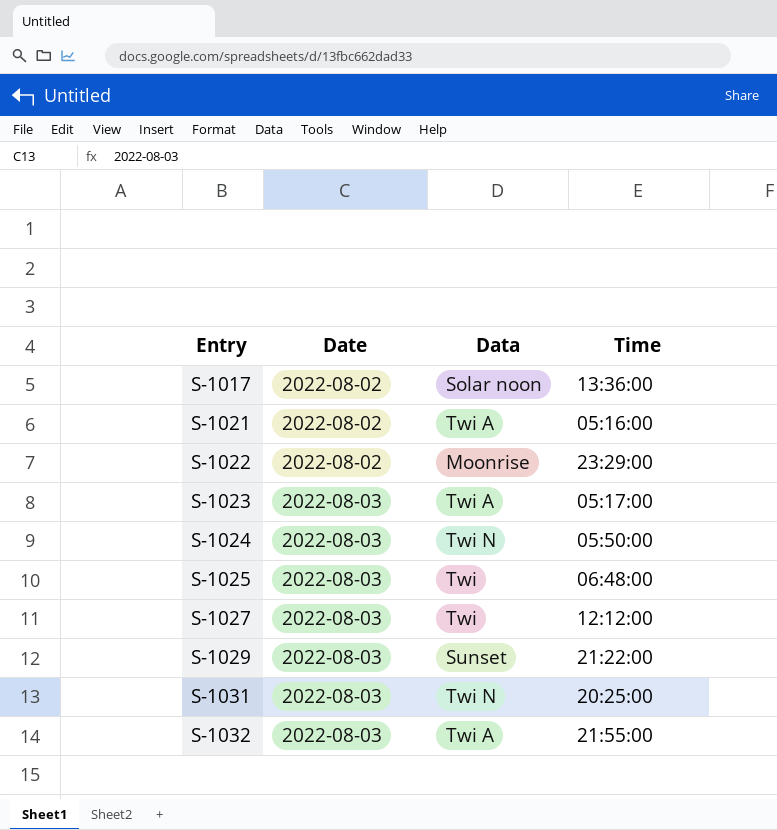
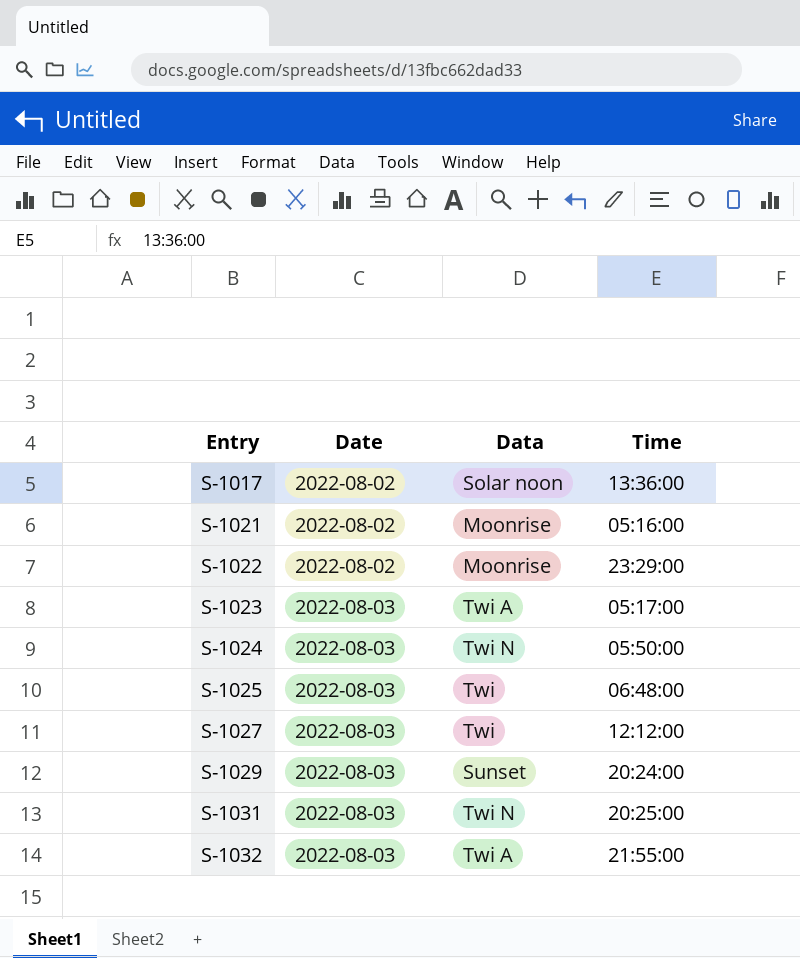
S-1021 | Data: Twi A -> Moonrise
S-1029 | Time: 21:22:00 -> 20:24:00

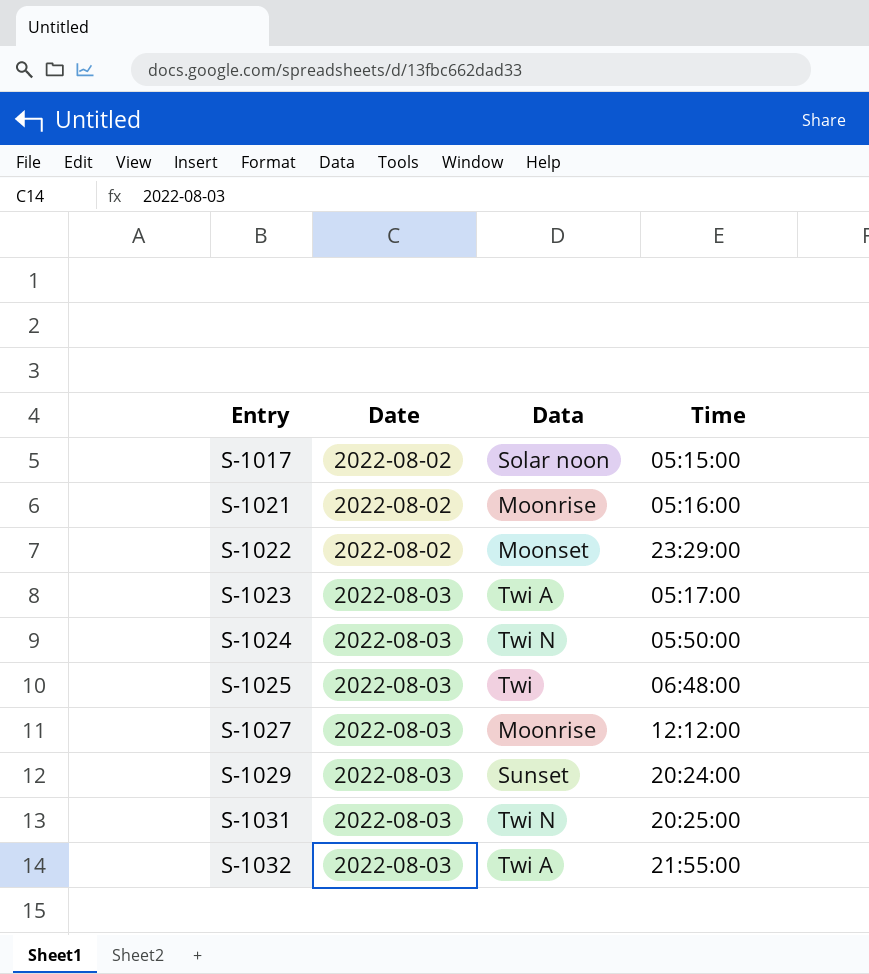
S-1017 | Time: 13:36:00 -> 05:15:00
S-1022 | Data: Moonrise -> Moonset
S-1027 | Data: Twi -> Moonrise

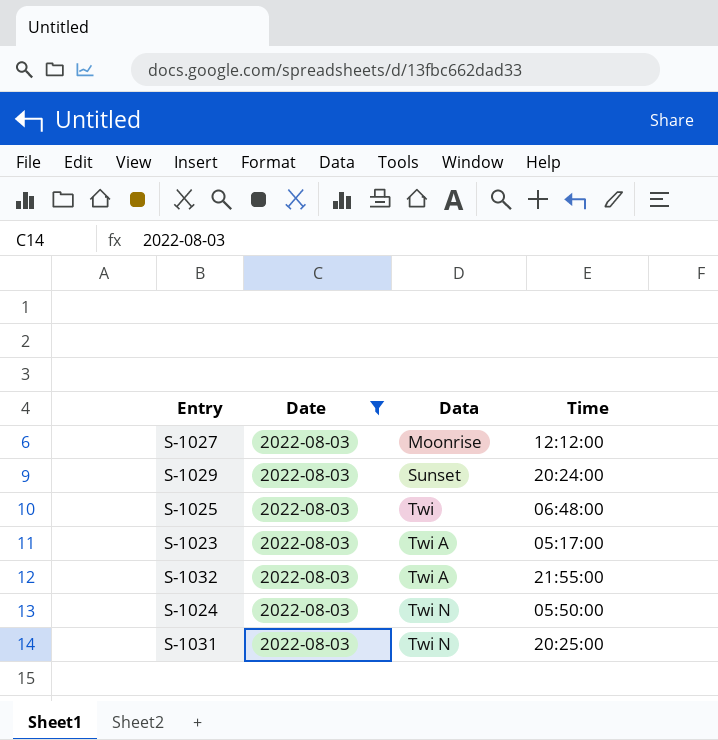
filter: none -> Date = 2022-08-03
row order: Entry ascending -> Data ascending

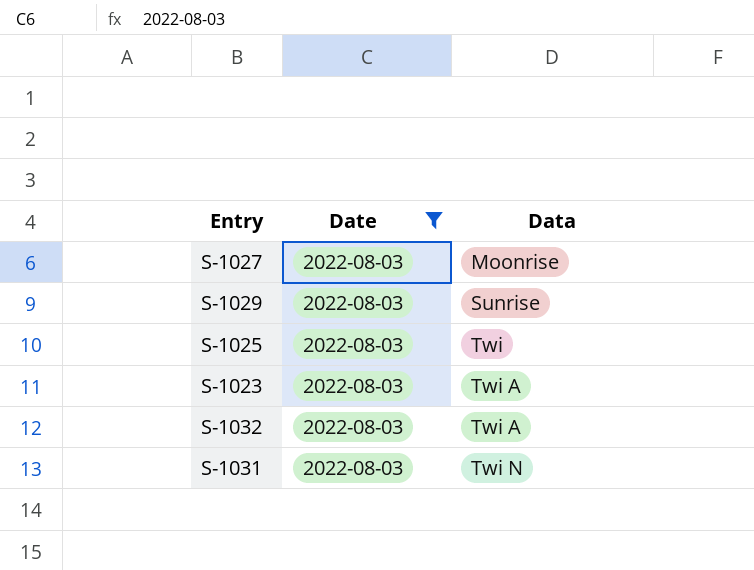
column Time | position: 4 -> none
row S-1024: 2022-08-03 | Twi N | 05:50:00 -> none
S-1029 | Data: Sunset -> Sunrise

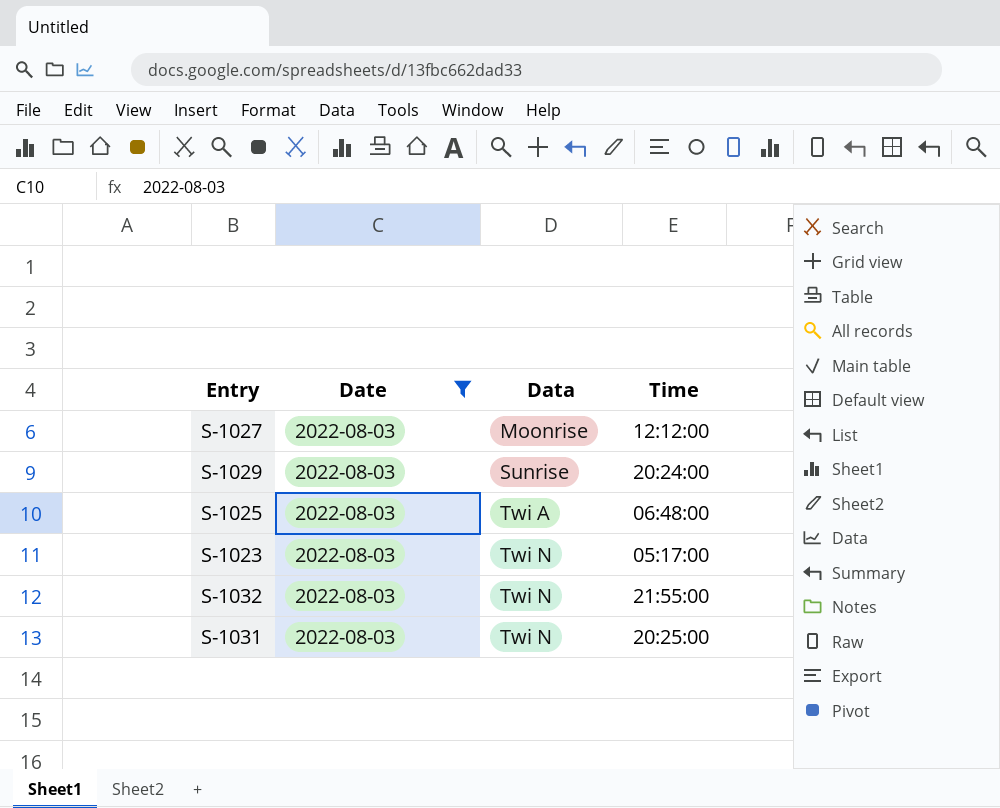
column Time | position: none -> 4
S-1025 | Data: Twi -> Twi A
S-1023 | Data: Twi A -> Twi N
S-1032 | Data: Twi A -> Twi N

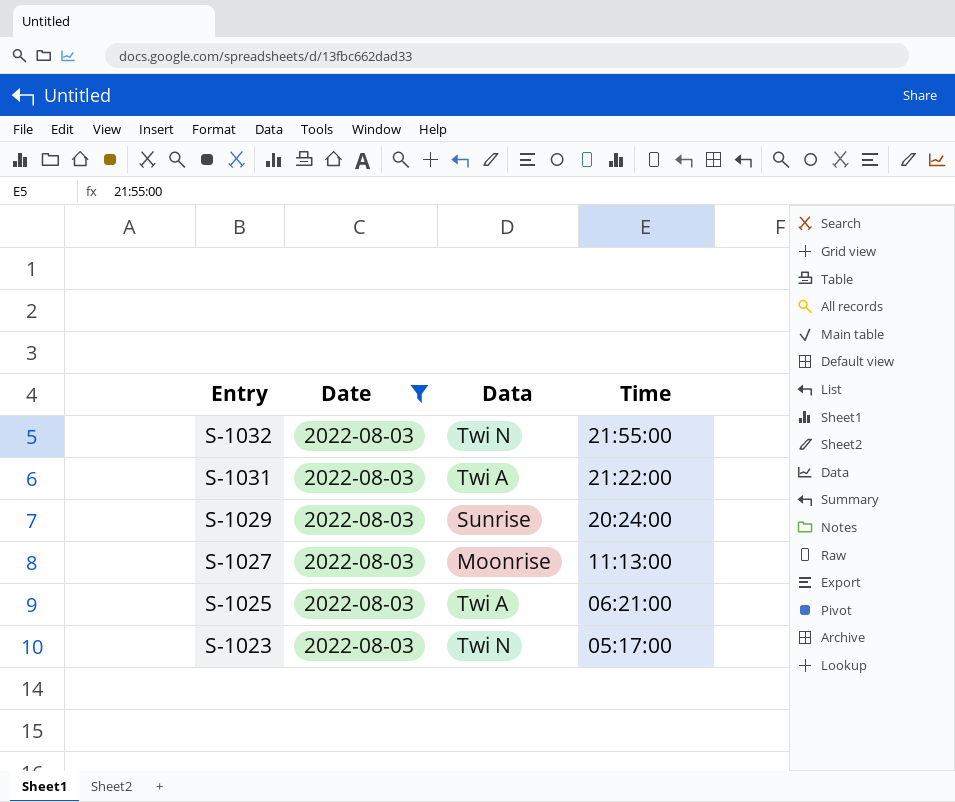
row order: Data ascending -> Entry descending
S-1031 | Data: Twi N -> Twi A
S-1031 | Time: 20:25:00 -> 21:22:00
S-1027 | Time: 12:12:00 -> 11:13:00
S-1025 | Time: 06:48:00 -> 06:21:00

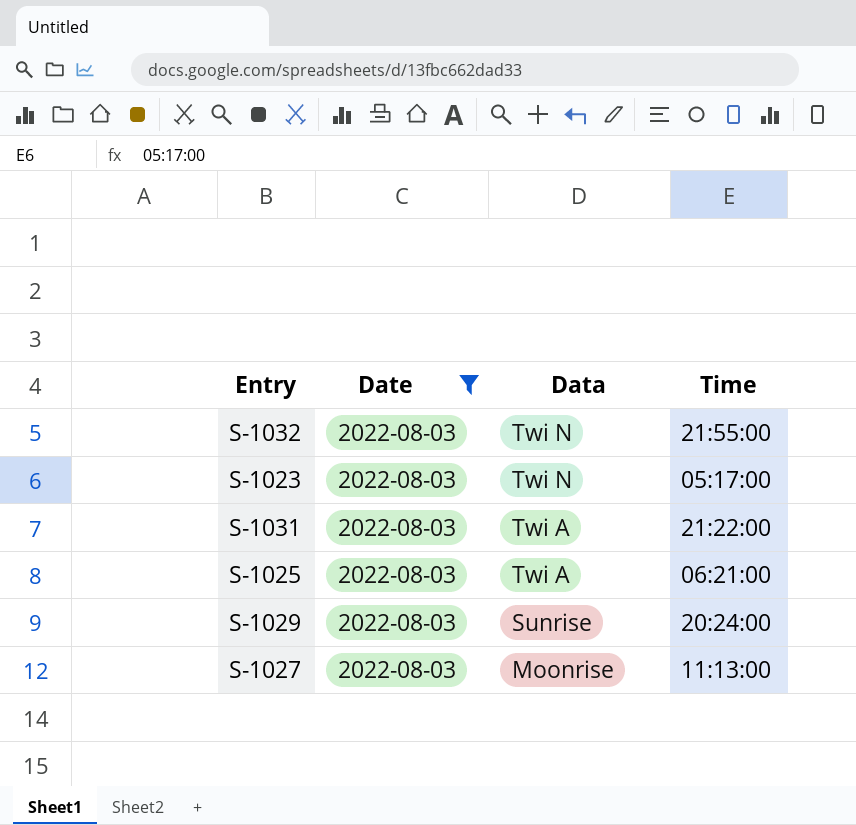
row order: Entry descending -> Data descending

